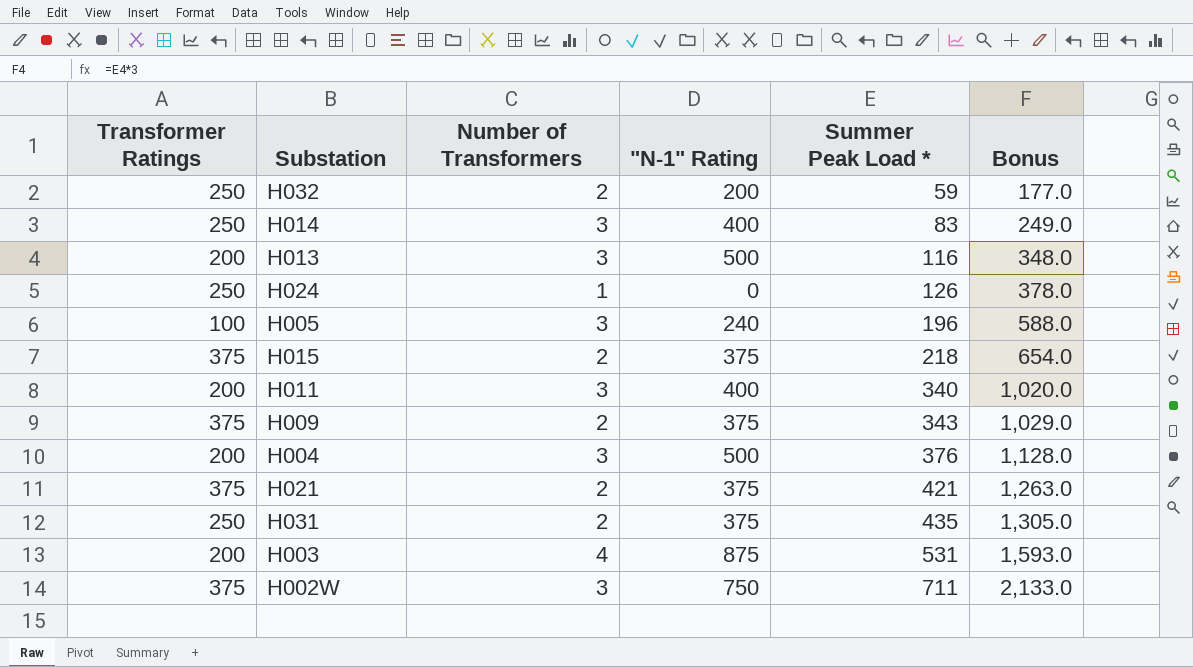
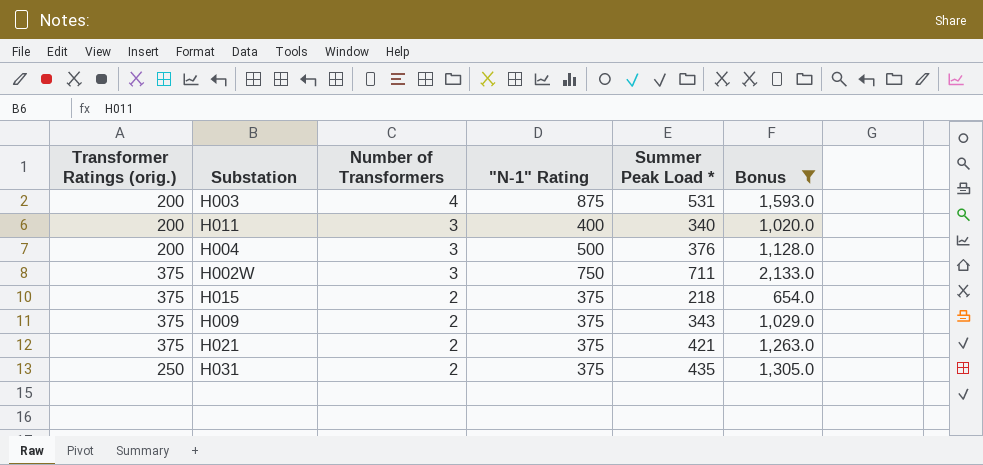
filter: none -> Bonus >= 654.0
row order: Summer Peak Load * ascending -> Number of Transformers descending
column name: Transformer Ratings -> Transformer Ratings (orig.)

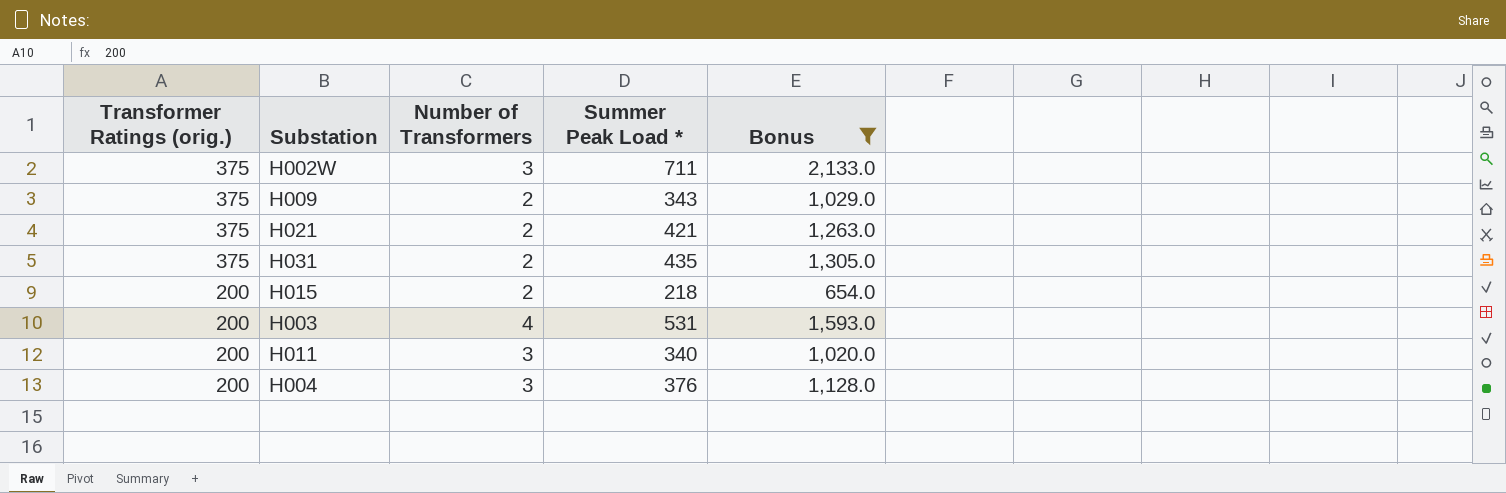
row order: Number of Transformers descending -> Transformer Ratings (orig.) descending
column "N-1" Rating | position: 4 -> none
H031 | Transformer Ratings (orig.): 250 -> 375
H015 | Transformer Ratings (orig.): 375 -> 200

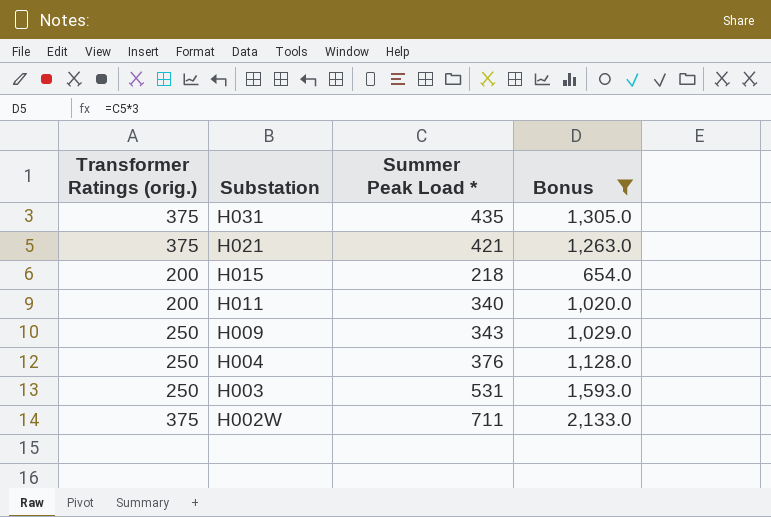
row order: Transformer Ratings (orig.) descending -> Substation descending
column Number of Transformers | position: 3 -> none
H009 | Transformer Ratings (orig.): 375 -> 250
H004 | Transformer Ratings (orig.): 200 -> 250
H003 | Transformer Ratings (orig.): 200 -> 250

